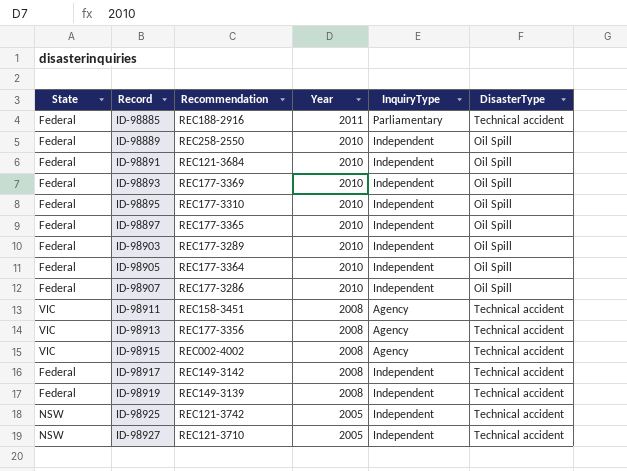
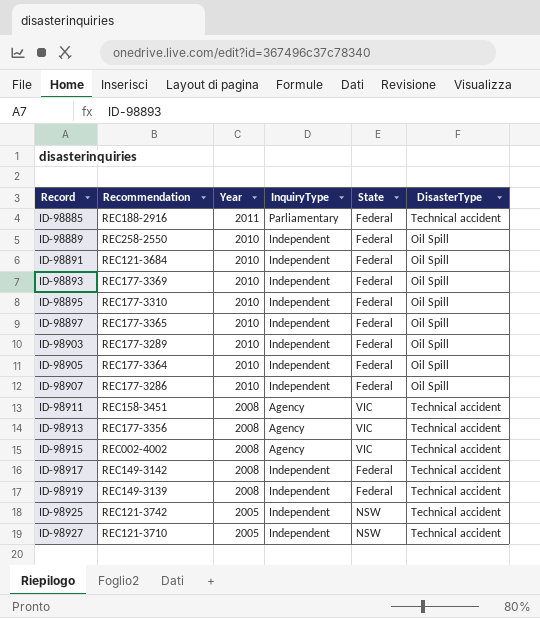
column State | position: 1 -> 5

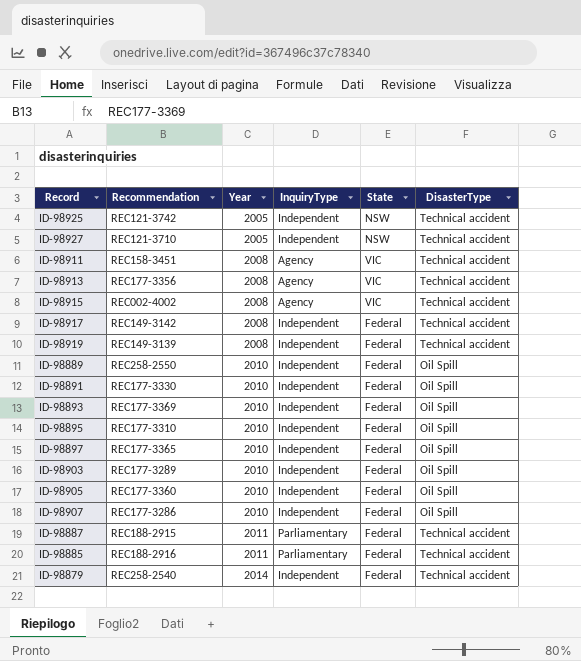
row order: Record ascending -> Year ascending
ID-98891 | Recommendation: REC121-3684 -> REC177-3330
ID-98905 | Recommendation: REC177-3364 -> REC177-3360
row ID-98887: none -> REC188-2915 | 2011 | Parliamentary | Federal | Technical accident
row ID-98879: none -> REC258-2540 | 2014 | Independent | Federal | Technical accident

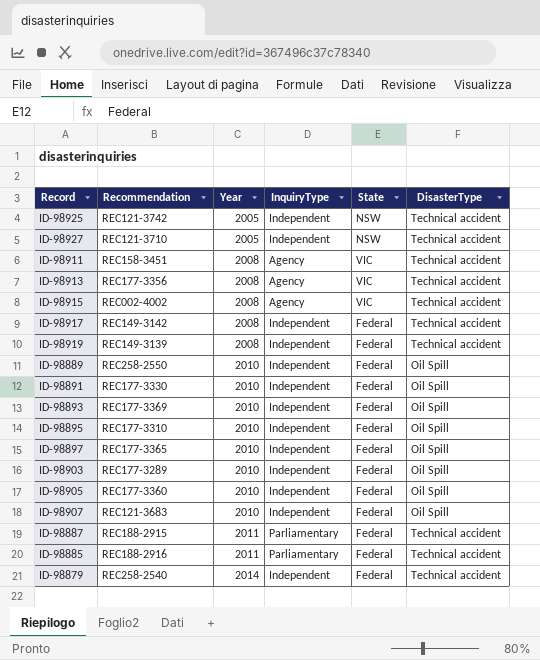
ID-98907 | Recommendation: REC177-3286 -> REC121-3683

